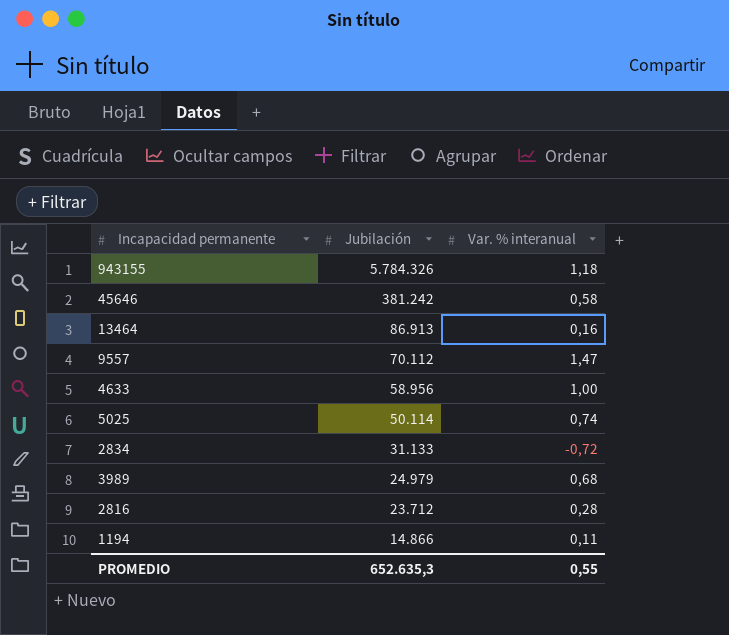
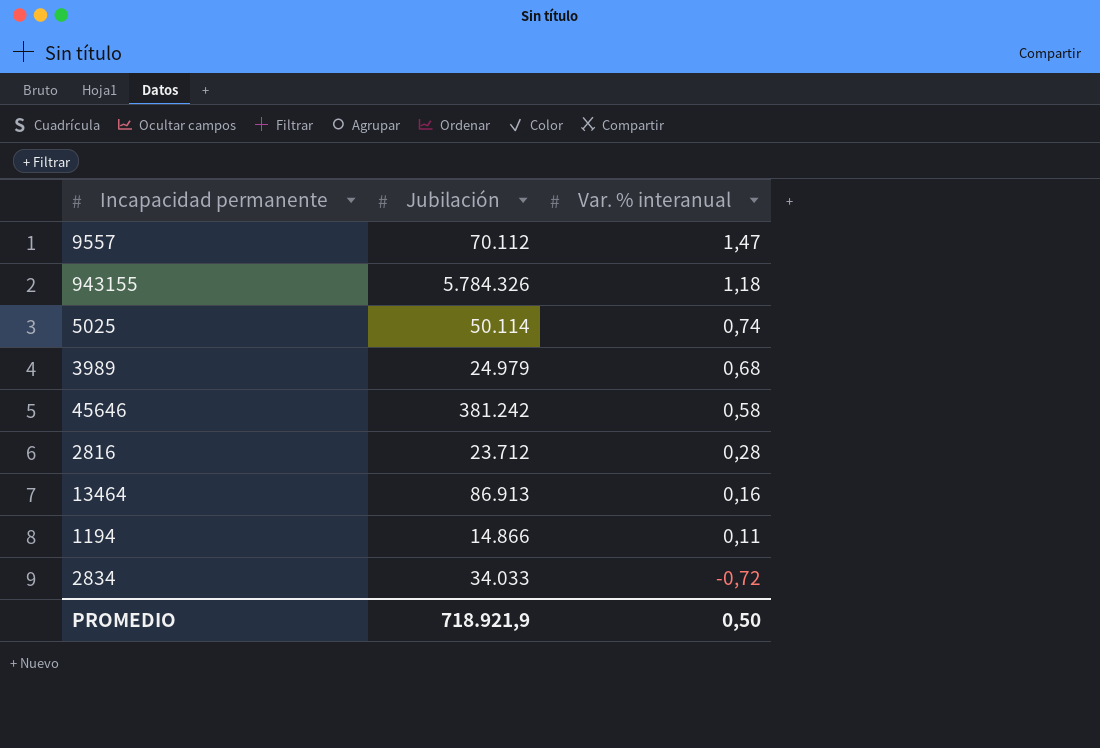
row order: Jubilación descending -> Var. % interanual descending
row 4633: 58.956 | 1,00 -> none
2834 | Jubilación: 31.133 -> 34.033
PROMEDIO | Jubilación: 652.635,3 -> 718.921,9
PROMEDIO | Var. % interanual: 0,55 -> 0,50

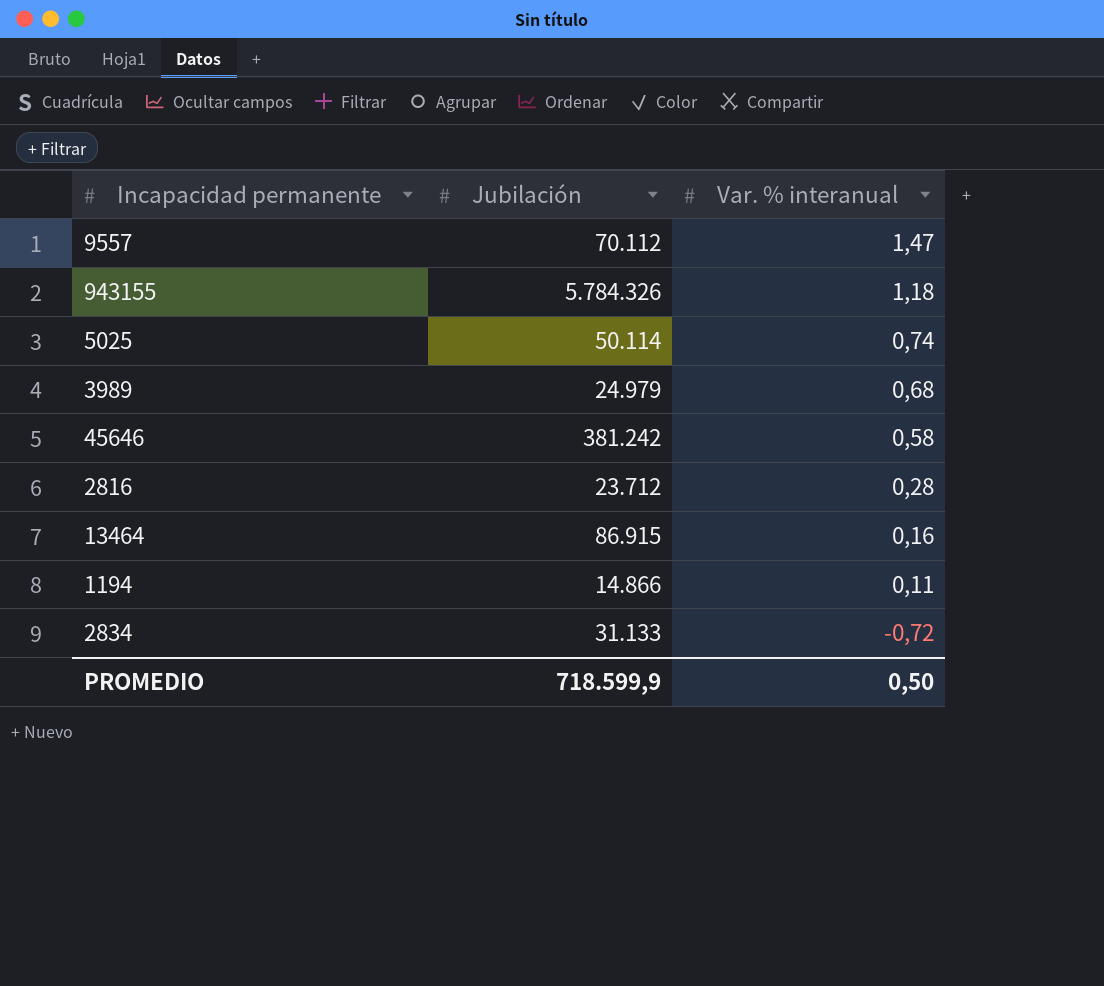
13464 | Jubilación: 86.913 -> 86.915
2834 | Jubilación: 34.033 -> 31.133
PROMEDIO | Jubilación: 718.921,9 -> 718.599,9

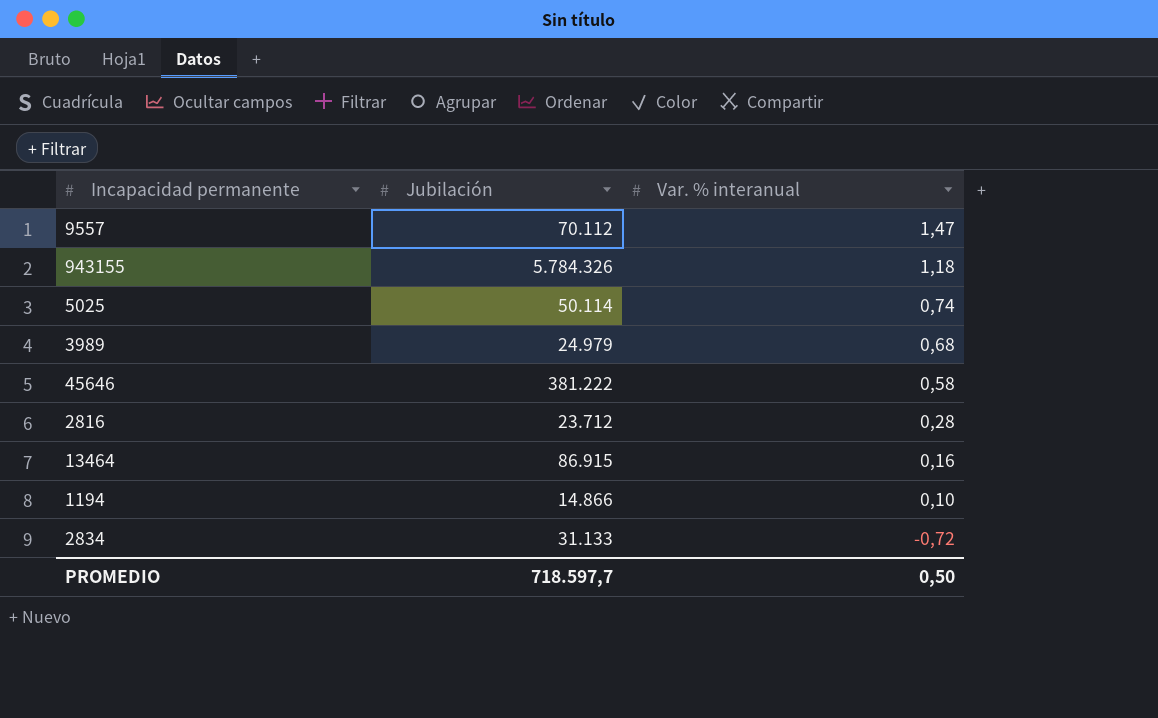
45646 | Jubilación: 381.242 -> 381.222
1194 | Var. % interanual: 0,11 -> 0,10
PROMEDIO | Jubilación: 718.599,9 -> 718.597,7

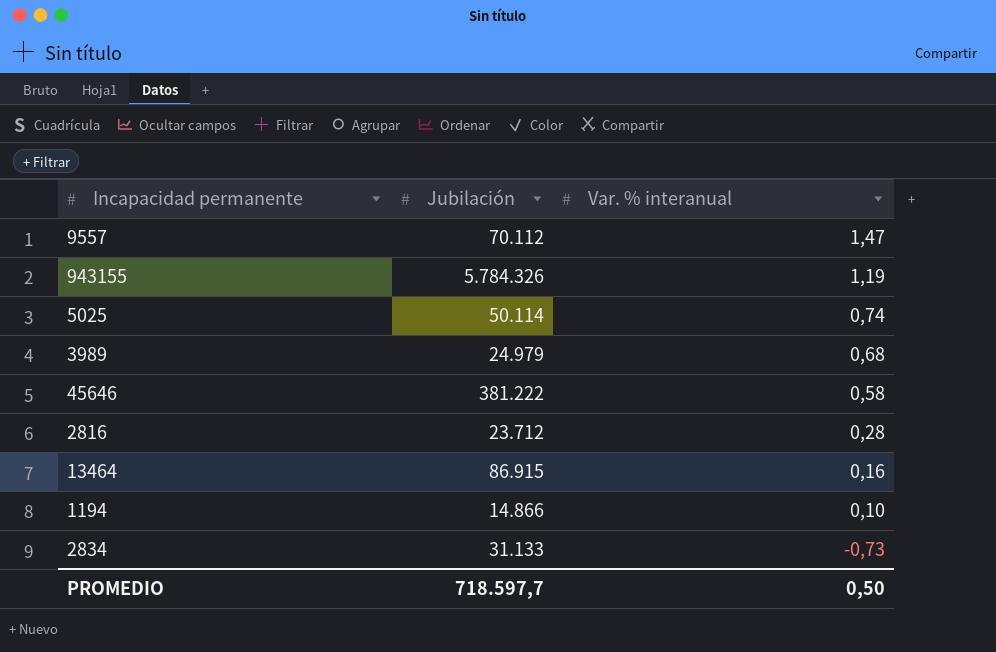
943155 | Var. % interanual: 1,18 -> 1,19
2834 | Var. % interanual: -0,72 -> -0,73

